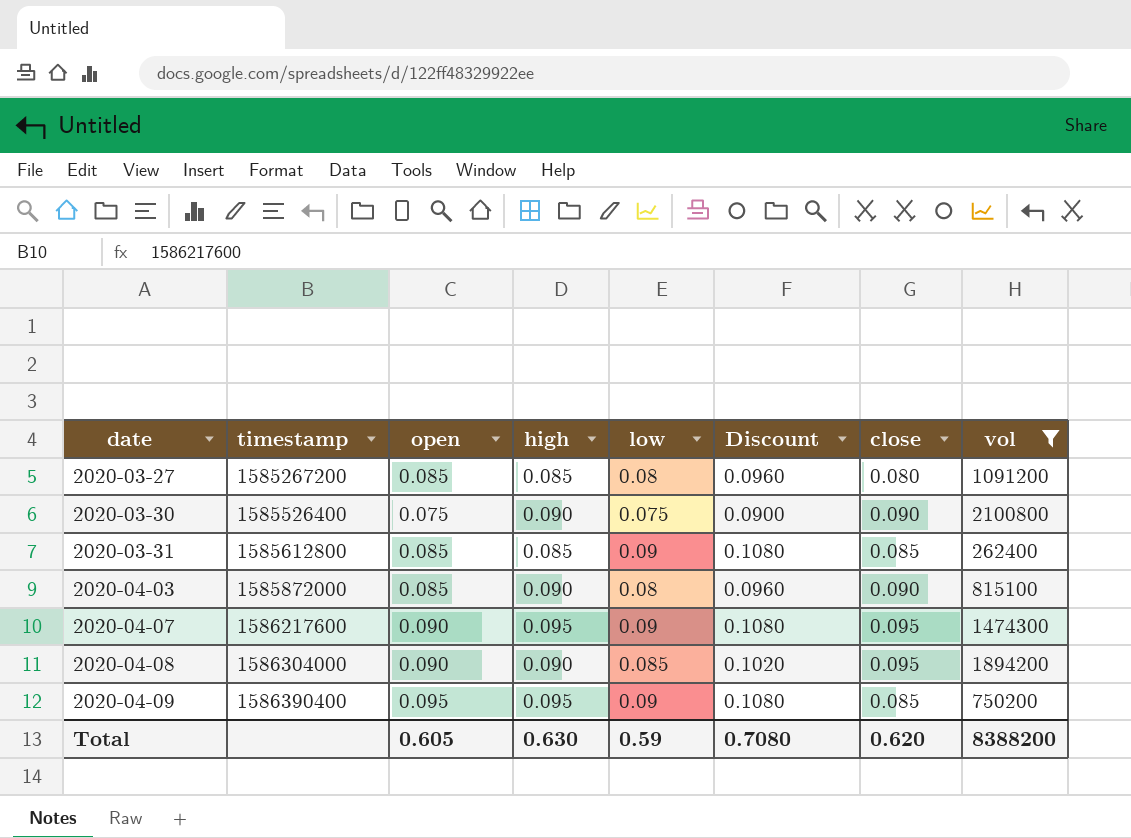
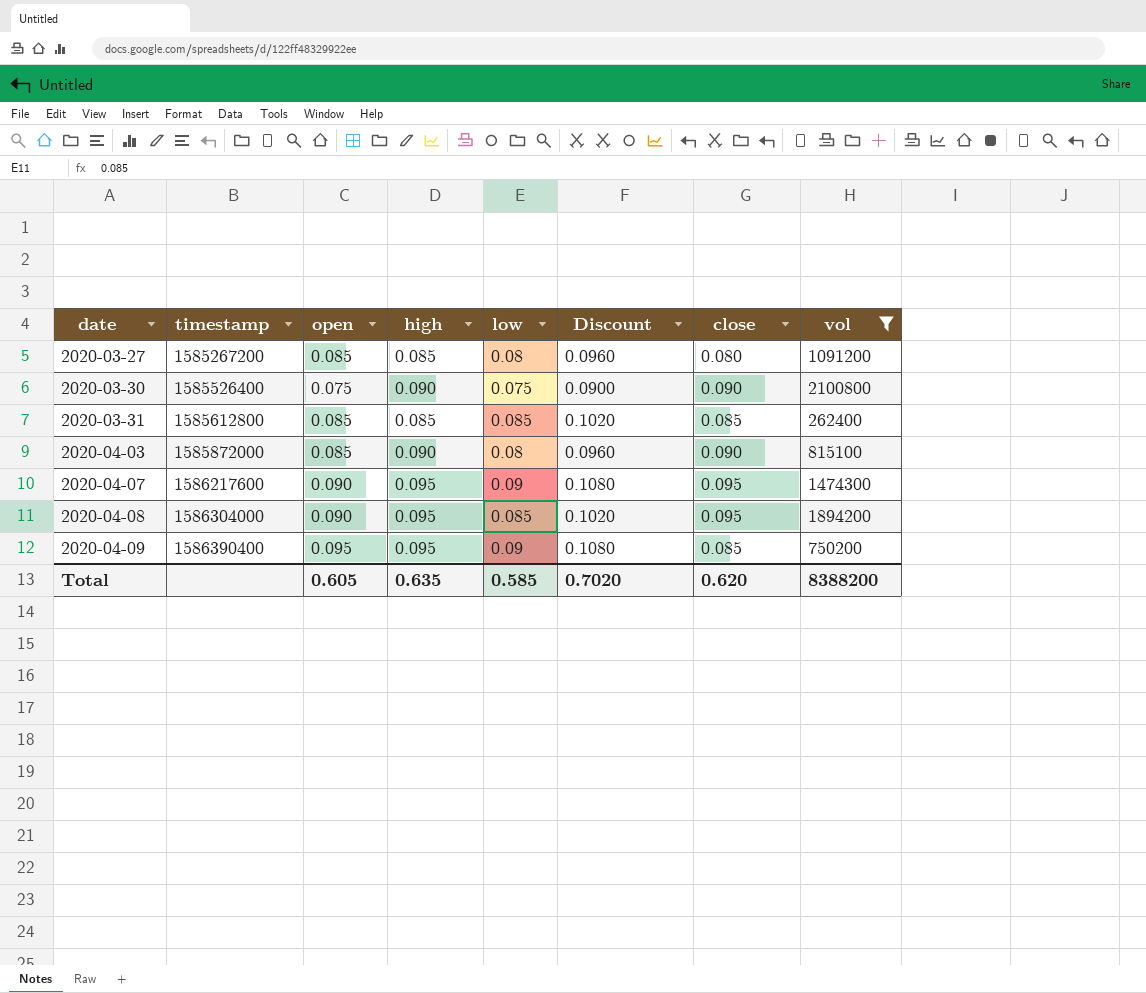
2020-03-31 | low: 0.09 -> 0.085
2020-03-31 | Discount: 0.1080 -> 0.1020
2020-04-08 | high: 0.090 -> 0.095
Total | high: 0.630 -> 0.635
Total | low: 0.59 -> 0.585
Total | Discount: 0.7080 -> 0.7020

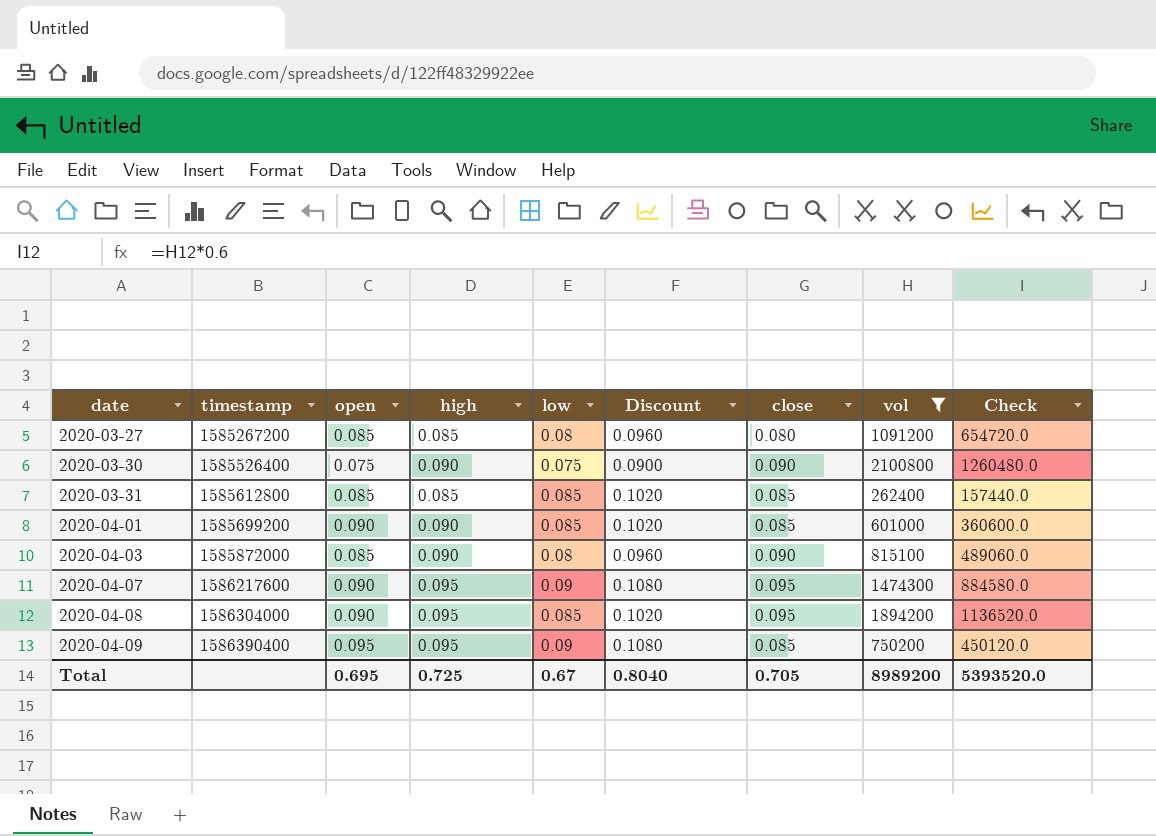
column Check | formula: none -> [vol] * 0.6
row 2020-04-01: none -> 1585699200 | 0.090 | 0.090 | 0.085 | 0.1020 | 0.085 | 601000 | 360600.0
Total | open: 0.605 -> 0.695
Total | high: 0.635 -> 0.725
Total | low: 0.585 -> 0.67
Total | Discount: 0.7020 -> 0.8040
Total | close: 0.620 -> 0.705
Total | vol: 8388200 -> 8989200

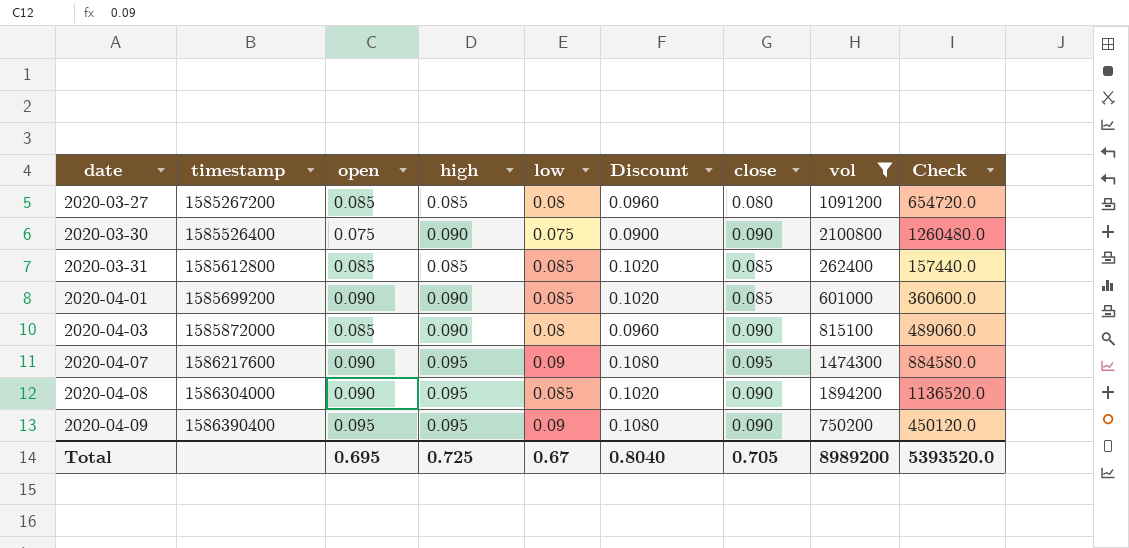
2020-04-08 | close: 0.095 -> 0.090
2020-04-09 | close: 0.085 -> 0.090

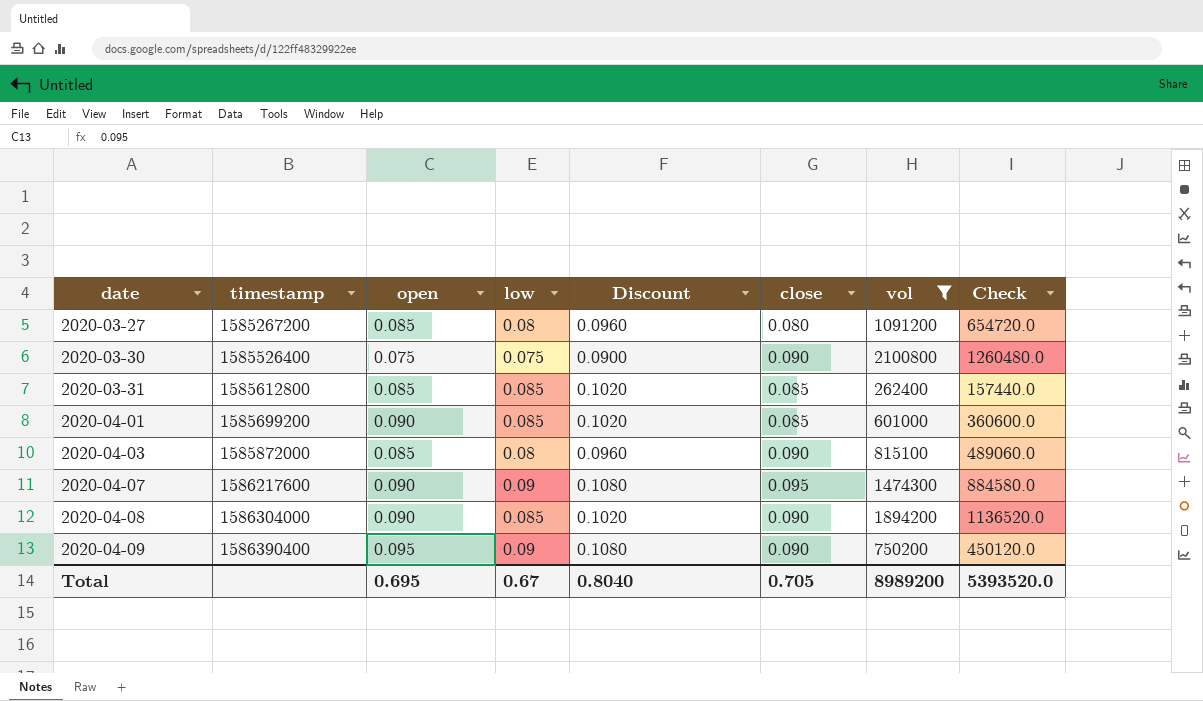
column high | position: 4 -> none

